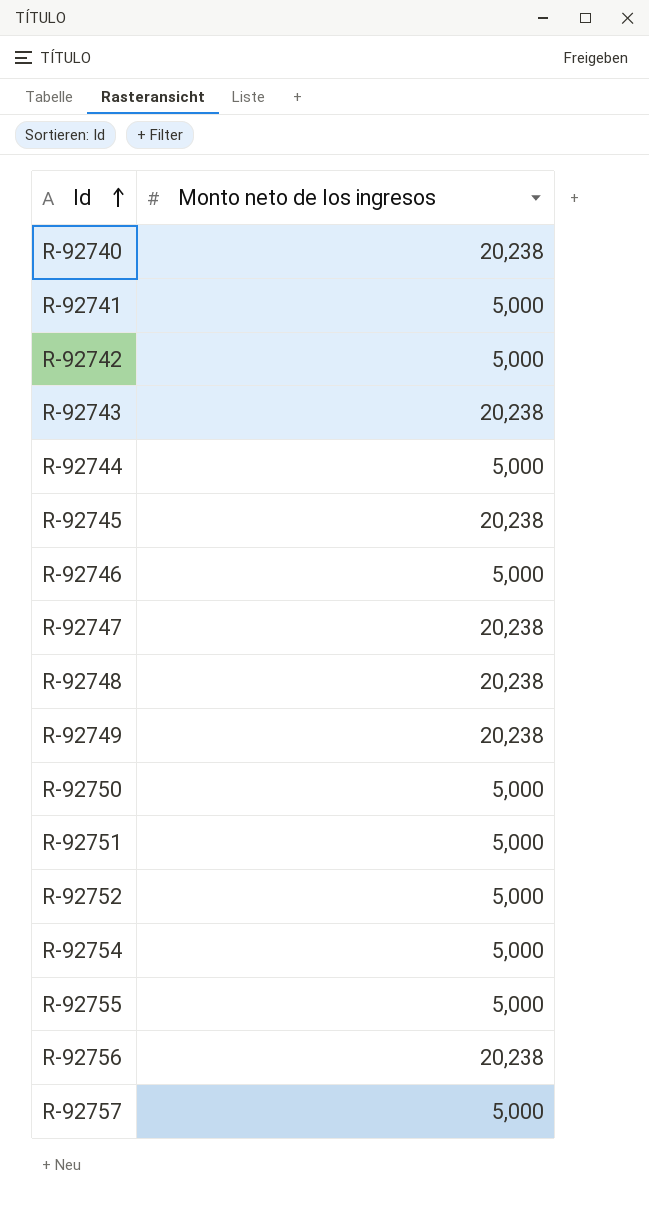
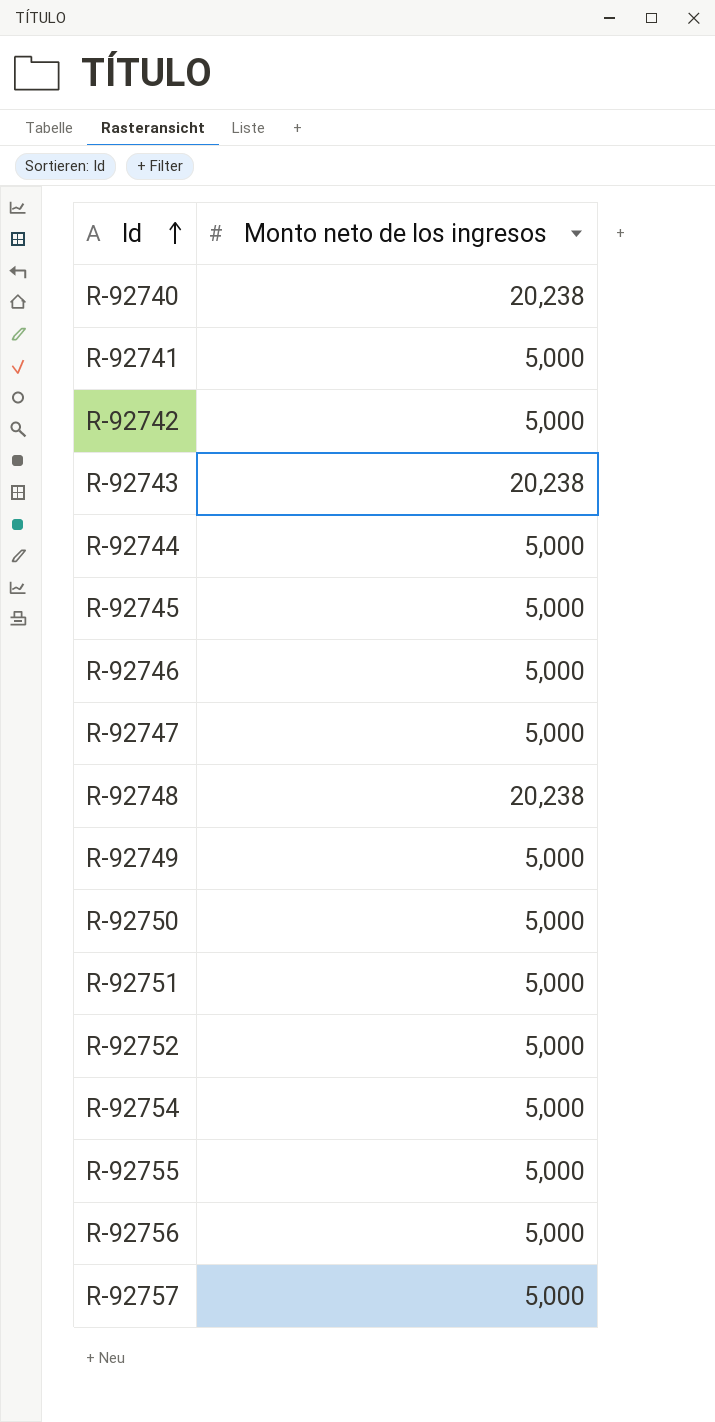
R-92745 | Monto neto de los ingresos: 20,238 -> 5,000
R-92747 | Monto neto de los ingresos: 20,238 -> 5,000
R-92749 | Monto neto de los ingresos: 20,238 -> 5,000
R-92756 | Monto neto de los ingresos: 20,238 -> 5,000

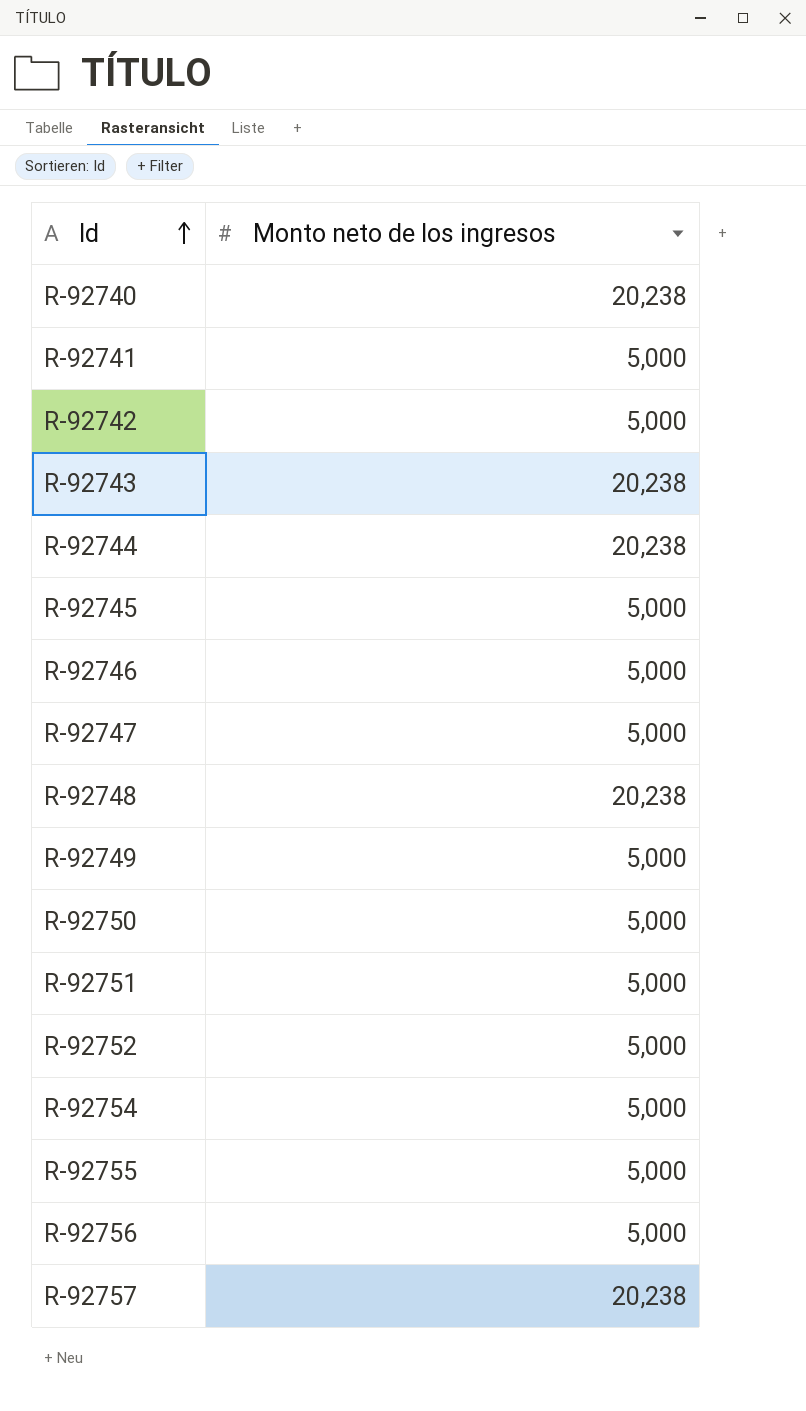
R-92744 | Monto neto de los ingresos: 5,000 -> 20,238
R-92757 | Monto neto de los ingresos: 5,000 -> 20,238

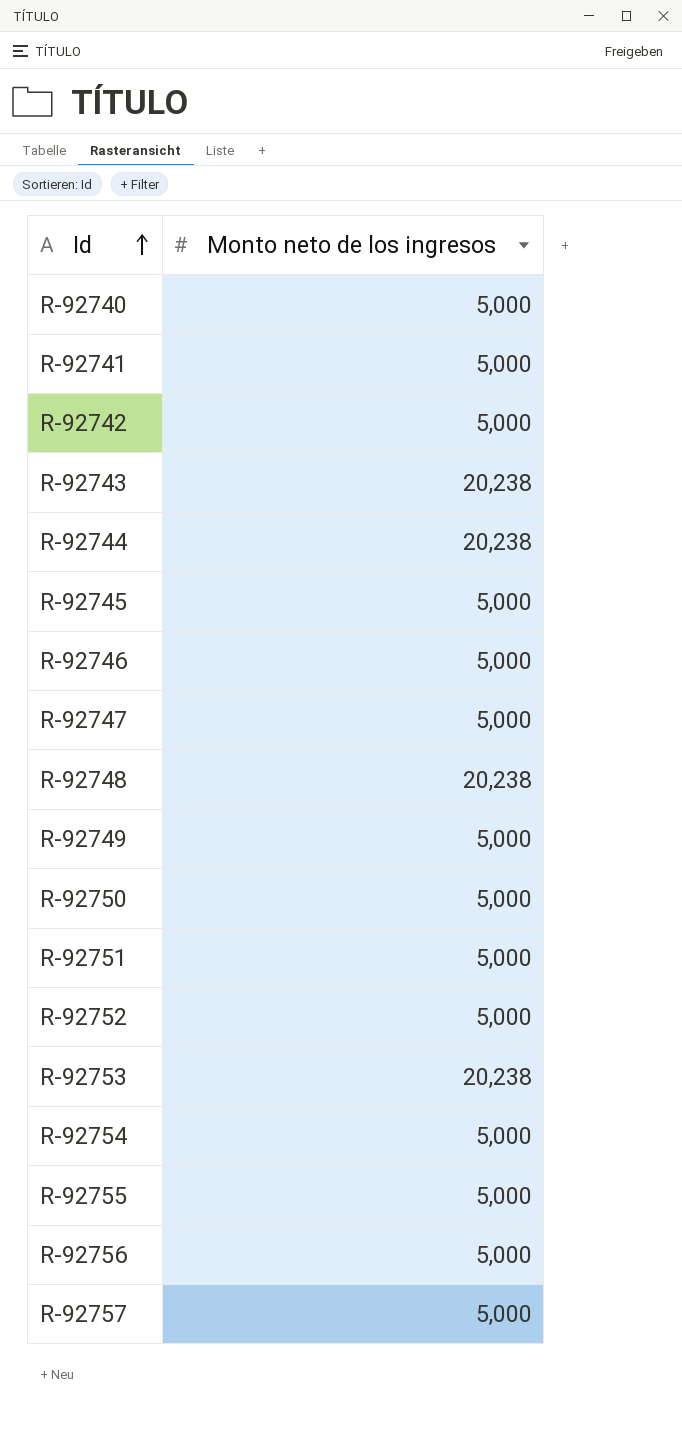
R-92740 | Monto neto de los ingresos: 20,238 -> 5,000
row R-92753: none -> 20,238
R-92757 | Monto neto de los ingresos: 20,238 -> 5,000

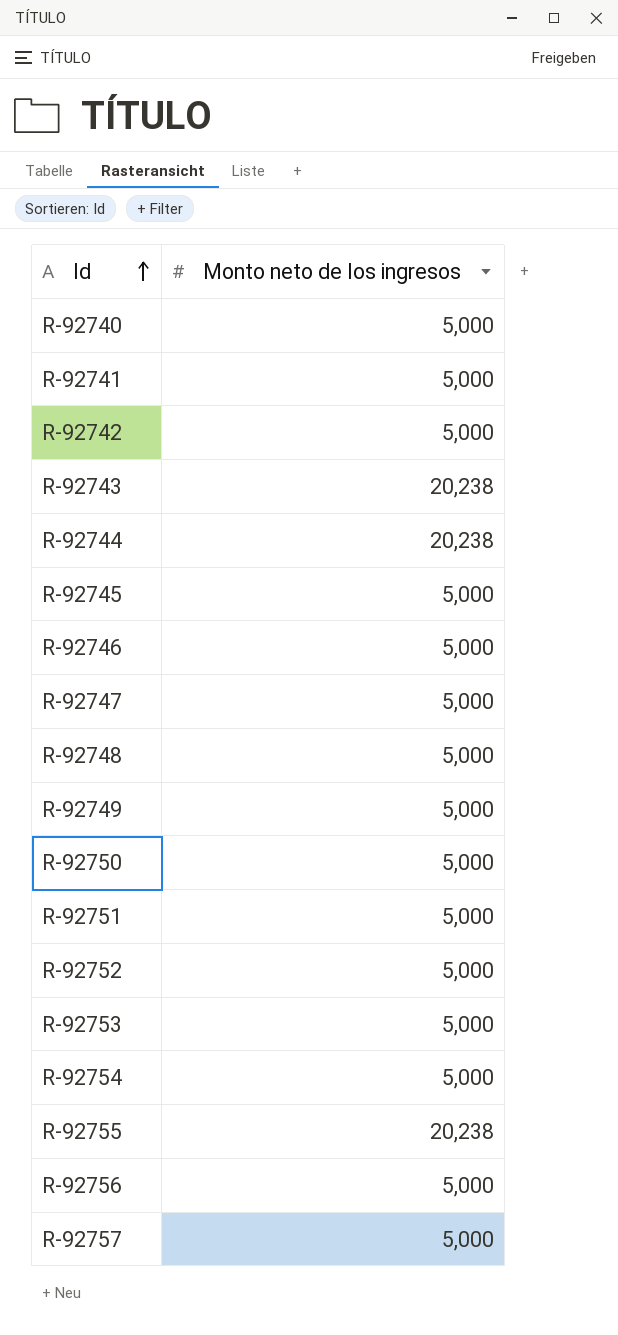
R-92748 | Monto neto de los ingresos: 20,238 -> 5,000
R-92753 | Monto neto de los ingresos: 20,238 -> 5,000
R-92755 | Monto neto de los ingresos: 5,000 -> 20,238

